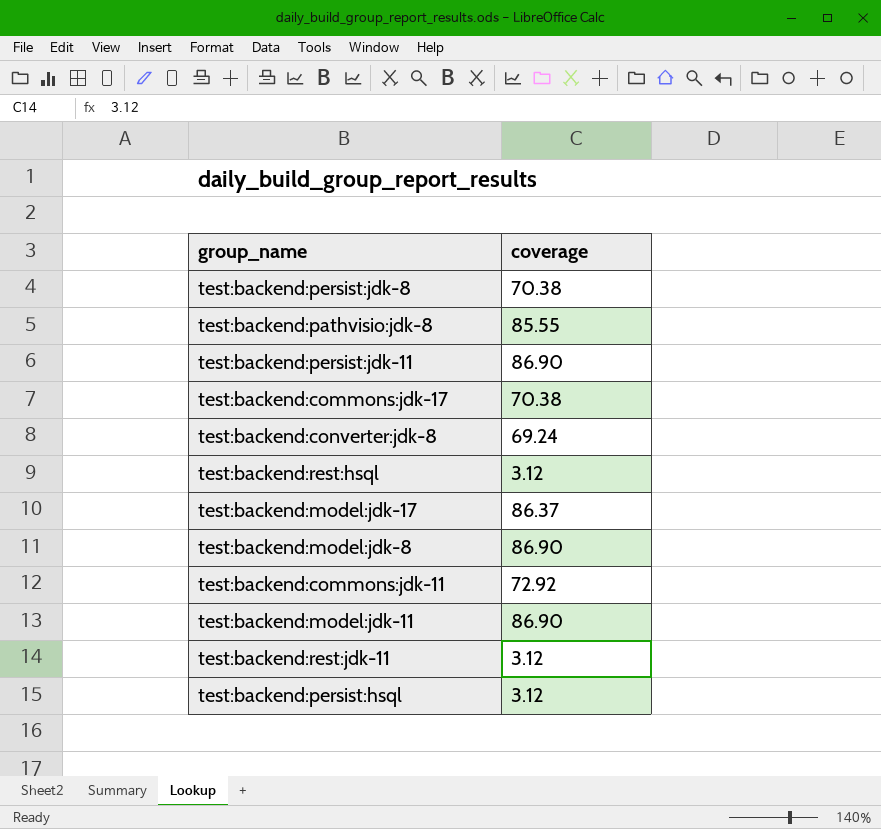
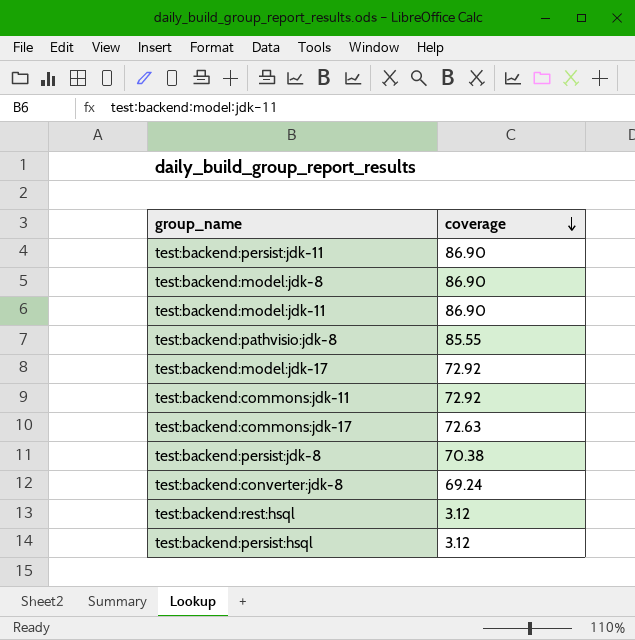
row order: none -> coverage descending
row test:backend:rest:jdk-11: 3.12 -> none
test:backend:model:jdk-17 | coverage: 86.37 -> 72.92
test:backend:commons:jdk-17 | coverage: 70.38 -> 72.63

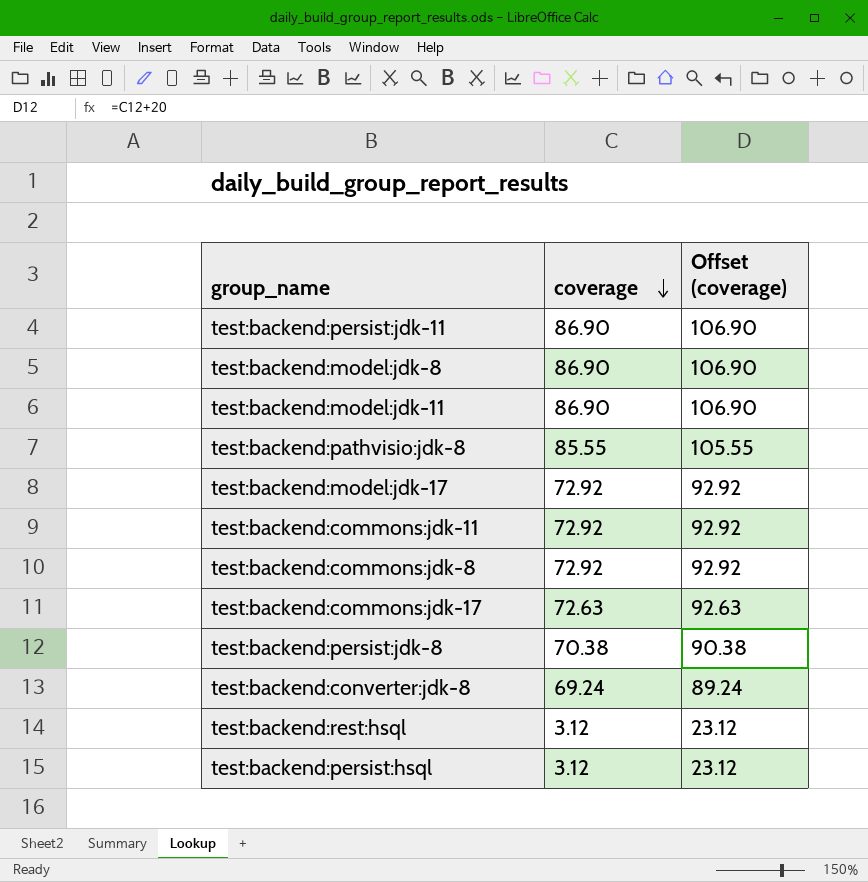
column Offset (coverage) | formula: none -> [coverage] + 20
row test:backend:commons:jdk-8: none -> 72.92 | 92.92

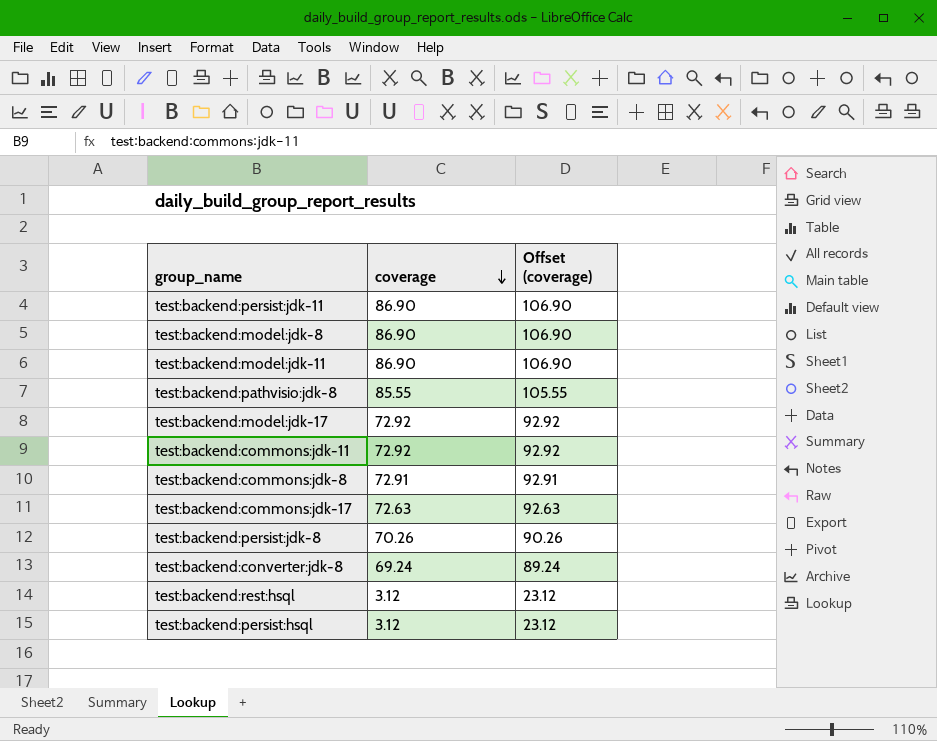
test:backend:commons:jdk-8 | coverage: 72.92 -> 72.91
test:backend:commons:jdk-8 | Offset (coverage): 92.92 -> 92.91
test:backend:persist:jdk-8 | coverage: 70.38 -> 70.26
test:backend:persist:jdk-8 | Offset (coverage): 90.38 -> 90.26

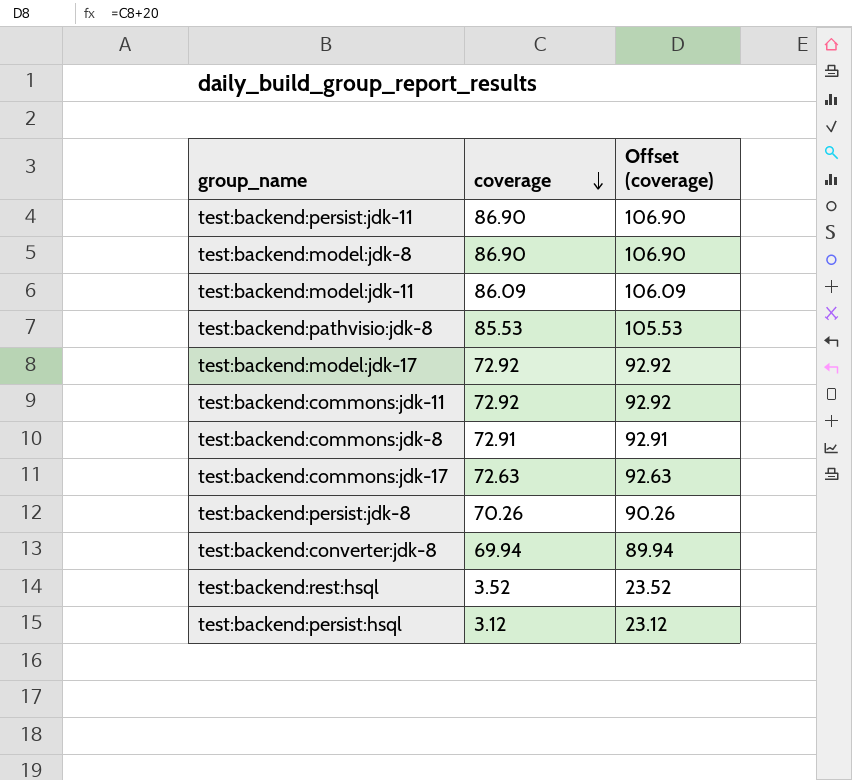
test:backend:model:jdk-11 | coverage: 86.90 -> 86.09
test:backend:model:jdk-11 | Offset (coverage): 106.90 -> 106.09
test:backend:pathvisio:jdk-8 | coverage: 85.55 -> 85.53
test:backend:pathvisio:jdk-8 | Offset (coverage): 105.55 -> 105.53
test:backend:converter:jdk-8 | coverage: 69.24 -> 69.94
test:backend:converter:jdk-8 | Offset (coverage): 89.24 -> 89.94
test:backend:rest:hsql | coverage: 3.12 -> 3.52
test:backend:rest:hsql | Offset (coverage): 23.12 -> 23.52

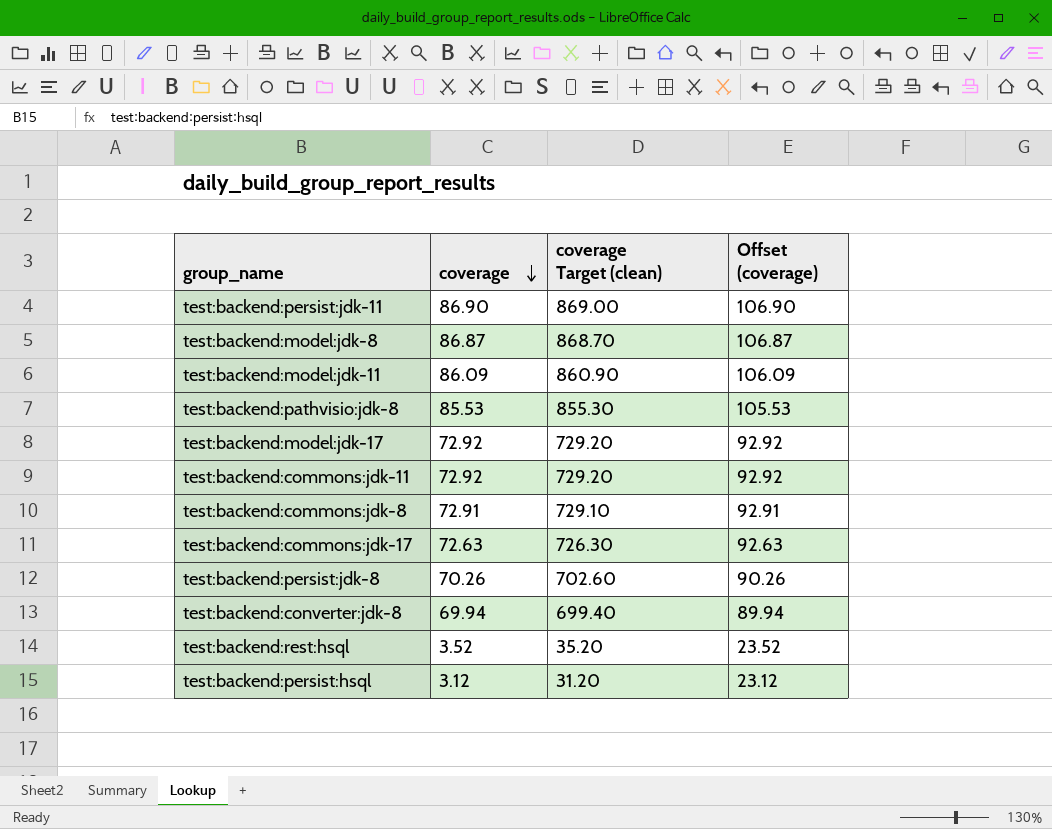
column coverage Target (clean) | formula: none -> [coverage] * 10
test:backend:model:jdk-8 | coverage: 86.90 -> 86.87
test:backend:model:jdk-8 | Offset (coverage): 106.90 -> 106.87

